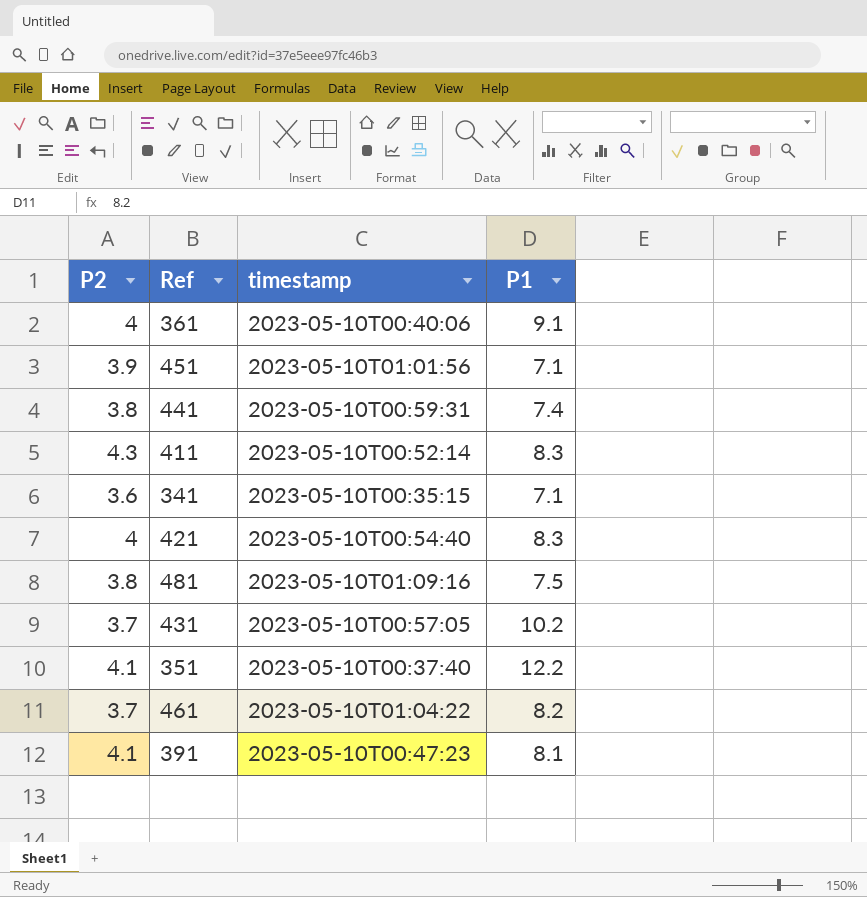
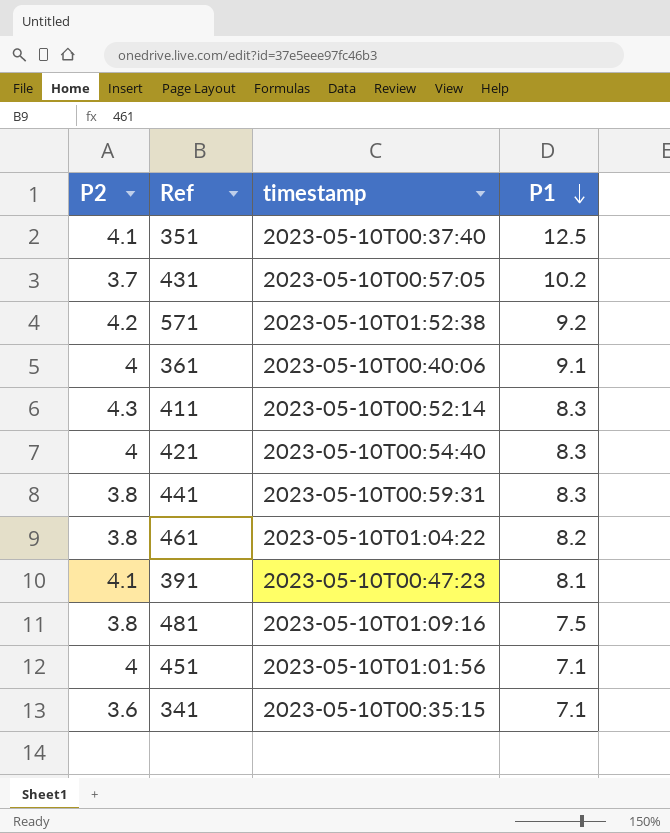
row order: none -> P1 descending
351 | P1: 12.2 -> 12.5
row 571: none -> 4.2 | 2023-05-10T01:52:38 | 9.2
441 | P1: 7.4 -> 8.3
461 | P2: 3.7 -> 3.8
451 | P2: 3.9 -> 4

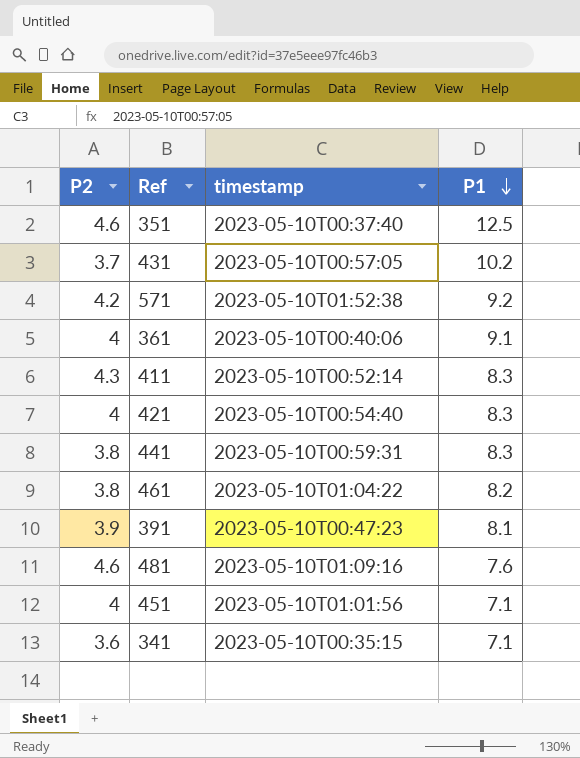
351 | P2: 4.1 -> 4.6
391 | P2: 4.1 -> 3.9
481 | P2: 3.8 -> 4.6
481 | P1: 7.5 -> 7.6

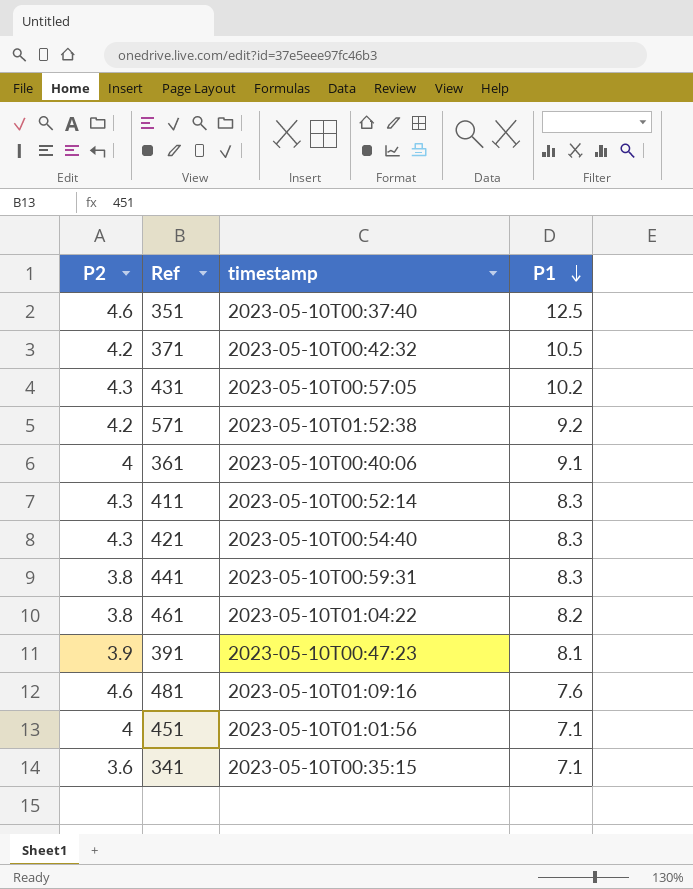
row 371: none -> 4.2 | 2023-05-10T00:42:32 | 10.5
431 | P2: 3.7 -> 4.3
421 | P2: 4 -> 4.3

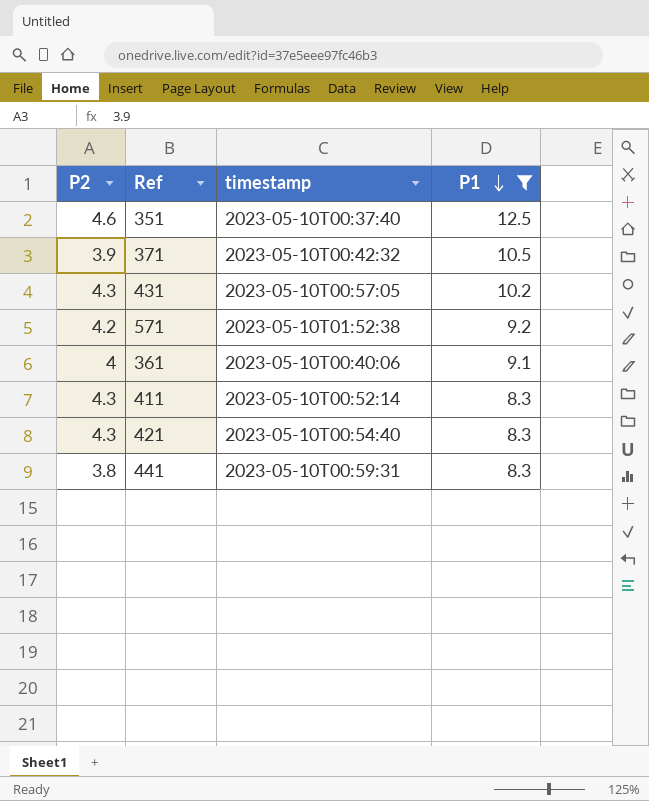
filter: none -> P1 >= 8.3
371 | P2: 4.2 -> 3.9

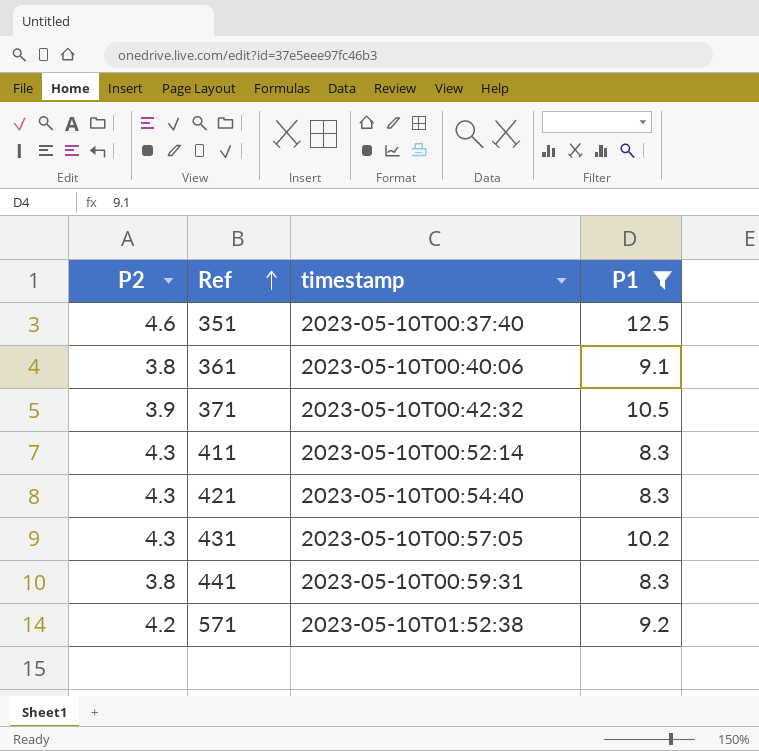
row order: P1 descending -> Ref ascending
361 | P2: 4 -> 3.8

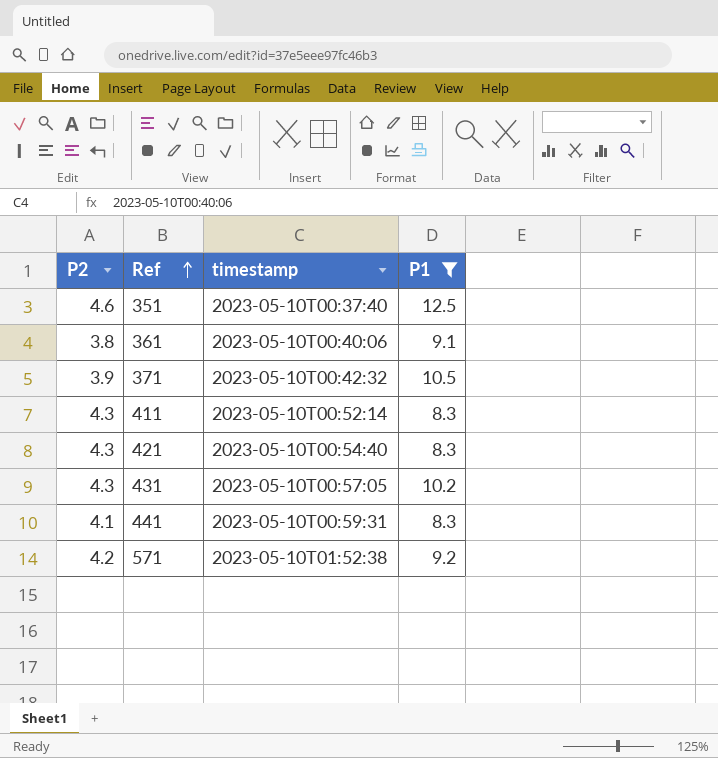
441 | P2: 3.8 -> 4.1

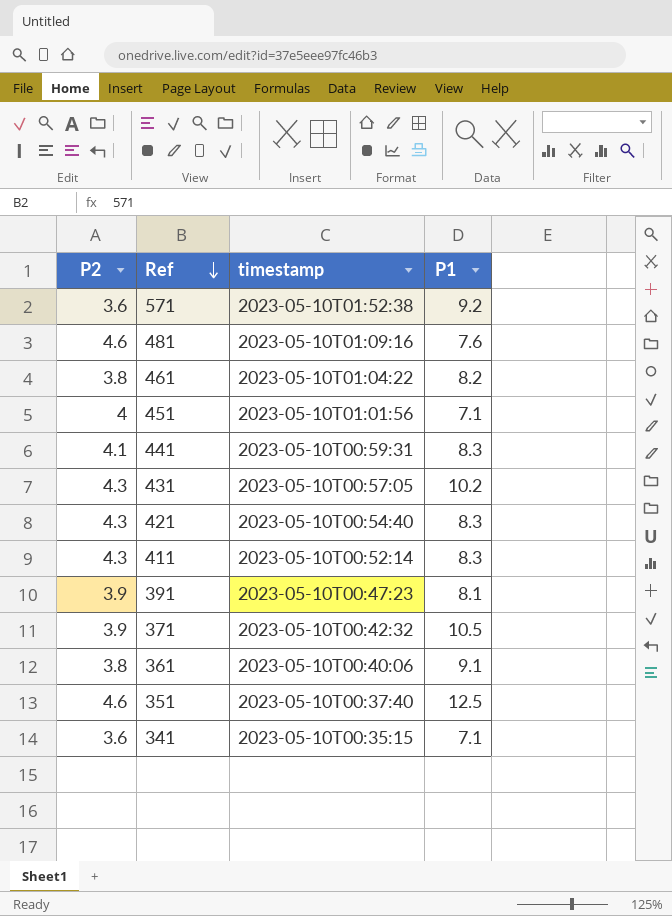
filter: P1 >= 8.3 -> none
row order: Ref ascending -> Ref descending
571 | P2: 4.2 -> 3.6

